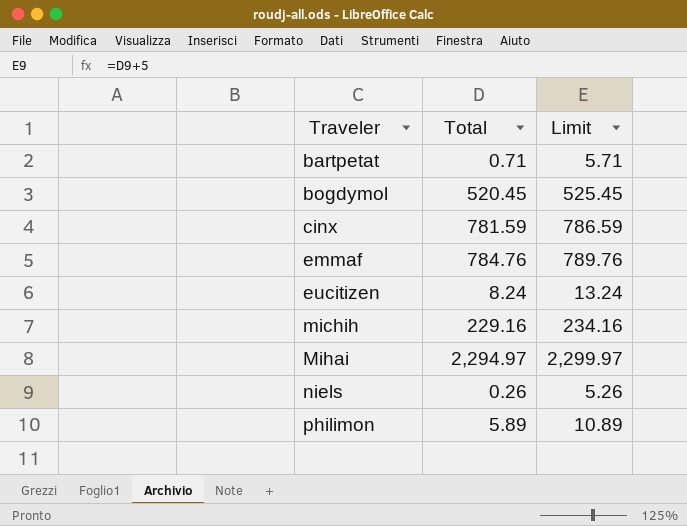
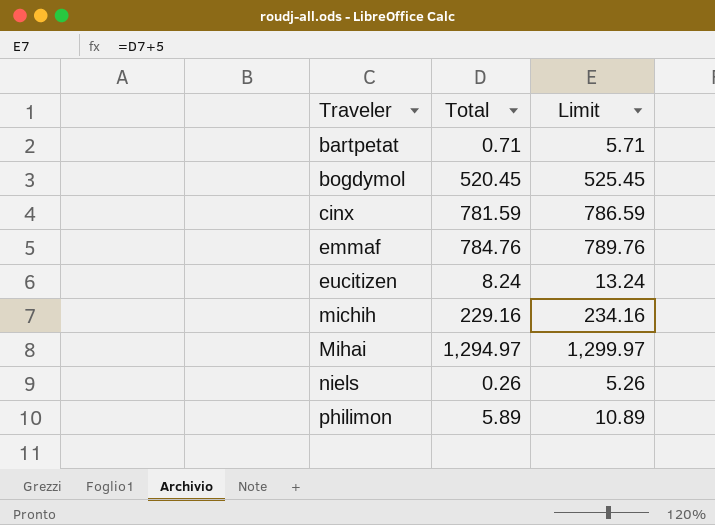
Mihai | Total: 2,294.97 -> 1,294.97
Mihai | Limit: 2,299.97 -> 1,299.97

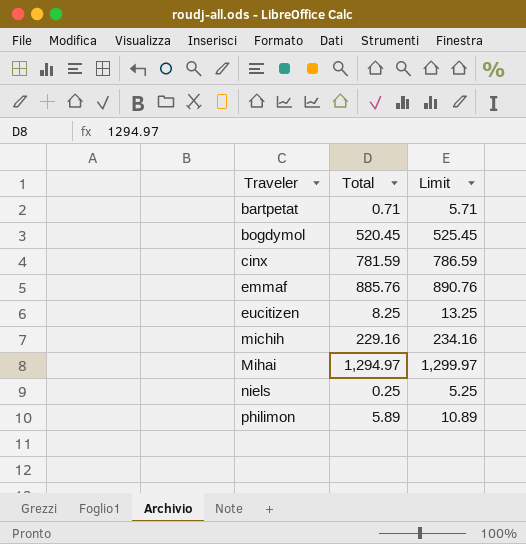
emmaf | Total: 784.76 -> 885.76
emmaf | Limit: 789.76 -> 890.76
eucitizen | Total: 8.24 -> 8.25
eucitizen | Limit: 13.24 -> 13.25
niels | Total: 0.26 -> 0.25
niels | Limit: 5.26 -> 5.25

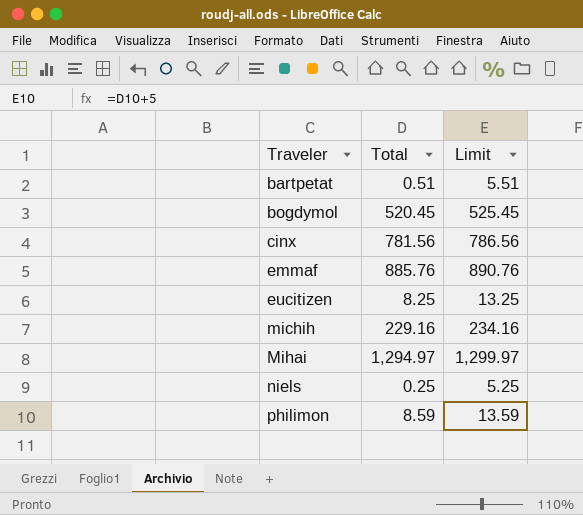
bartpetat | Total: 0.71 -> 0.51
bartpetat | Limit: 5.71 -> 5.51
cinx | Total: 781.59 -> 781.56
cinx | Limit: 786.59 -> 786.56
philimon | Total: 5.89 -> 8.59
philimon | Limit: 10.89 -> 13.59

